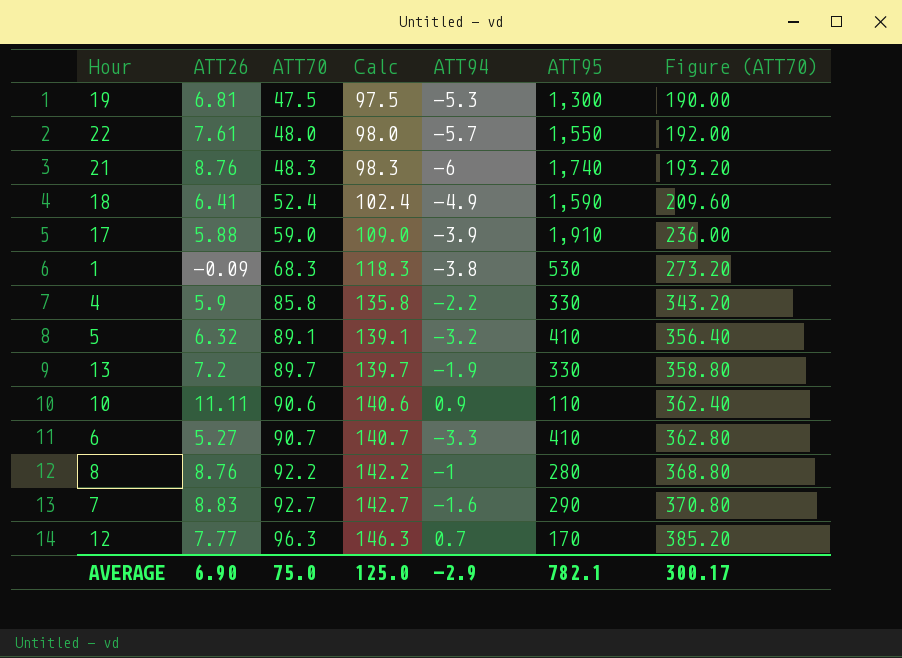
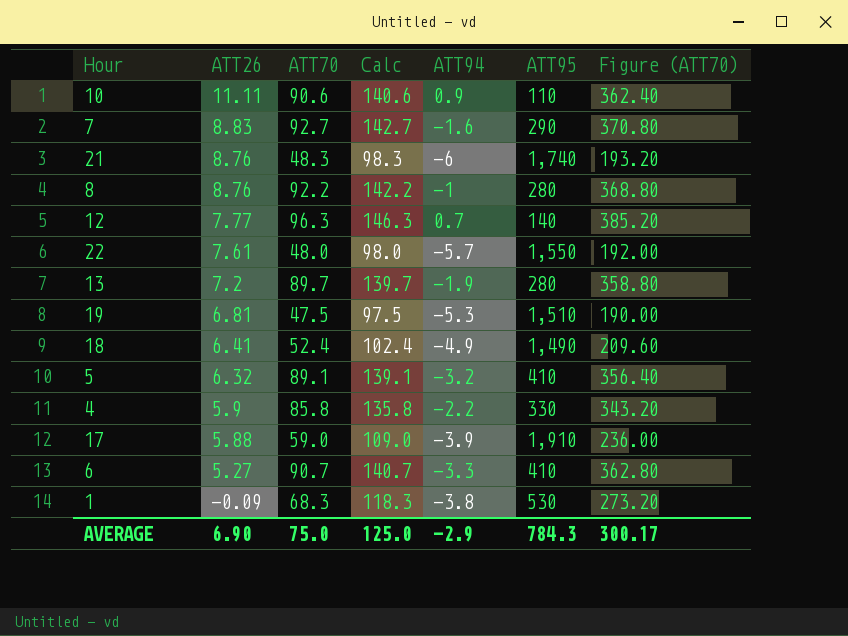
row order: ATT70 ascending -> ATT26 descending
12 | ATT95: 170 -> 140
13 | ATT95: 330 -> 280
19 | ATT95: 1,300 -> 1,510
18 | ATT95: 1,590 -> 1,490
AVERAGE | ATT95: 782.1 -> 784.3

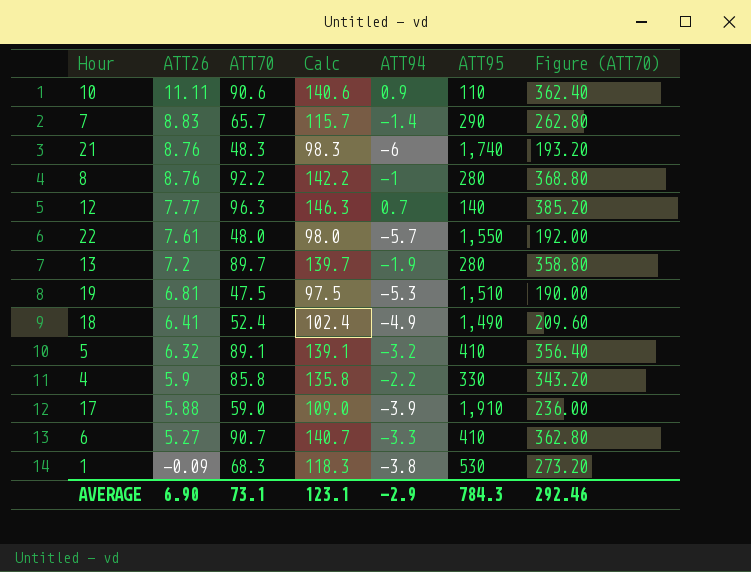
7 | ATT70: 92.7 -> 65.7
7 | Calc: 142.7 -> 115.7
7 | ATT94: -1.6 -> -1.4
7 | Figure (ATT70): 370.80 -> 262.80
AVERAGE | ATT70: 75.0 -> 73.1
AVERAGE | Calc: 125.0 -> 123.1
AVERAGE | Figure (ATT70): 300.17 -> 292.46

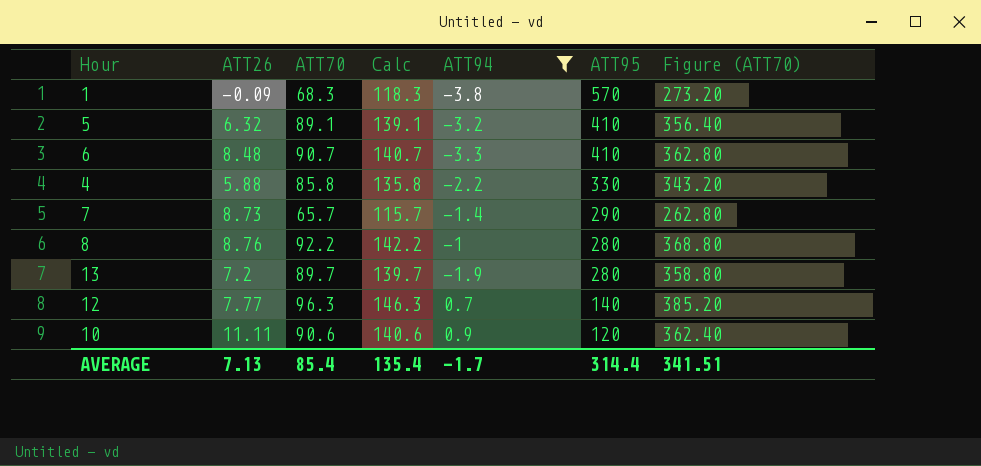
filter: none -> ATT94 >= -3.8
row order: ATT26 descending -> ATT95 descending
1 | ATT95: 530 -> 570
6 | ATT26: 5.27 -> 8.48
4 | ATT26: 5.9 -> 5.88
7 | ATT26: 8.83 -> 8.73
10 | ATT95: 110 -> 120
AVERAGE | ATT26: 6.90 -> 7.13
AVERAGE | ATT70: 73.1 -> 85.4
AVERAGE | Calc: 123.1 -> 135.4
AVERAGE | ATT94: -2.9 -> -1.7
AVERAGE | ATT95: 784.3 -> 314.4
AVERAGE | Figure (ATT70): 292.46 -> 341.51

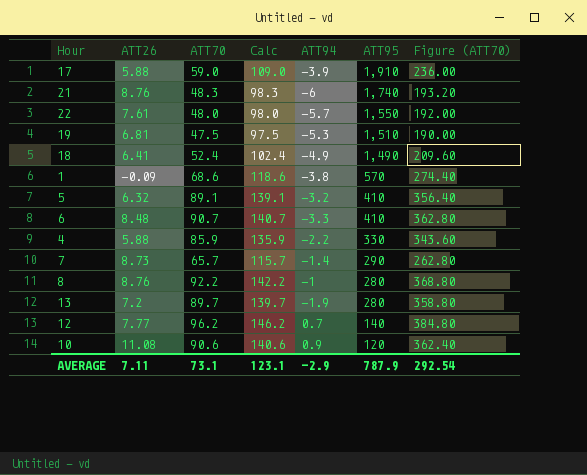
filter: ATT94 >= -3.8 -> none
1 | ATT70: 68.3 -> 68.6
1 | Calc: 118.3 -> 118.6
1 | Figure (ATT70): 273.20 -> 274.40
4 | ATT70: 85.8 -> 85.9
4 | Calc: 135.8 -> 135.9
4 | Figure (ATT70): 343.20 -> 343.60
12 | ATT70: 96.3 -> 96.2
12 | Calc: 146.3 -> 146.2
12 | Figure (ATT70): 385.20 -> 384.80
10 | ATT26: 11.11 -> 11.08
AVERAGE | ATT26: 7.13 -> 7.11
AVERAGE | ATT70: 85.4 -> 73.1
AVERAGE | Calc: 135.4 -> 123.1
AVERAGE | ATT94: -1.7 -> -2.9
AVERAGE | ATT95: 314.4 -> 787.9
AVERAGE | Figure (ATT70): 341.51 -> 292.54

